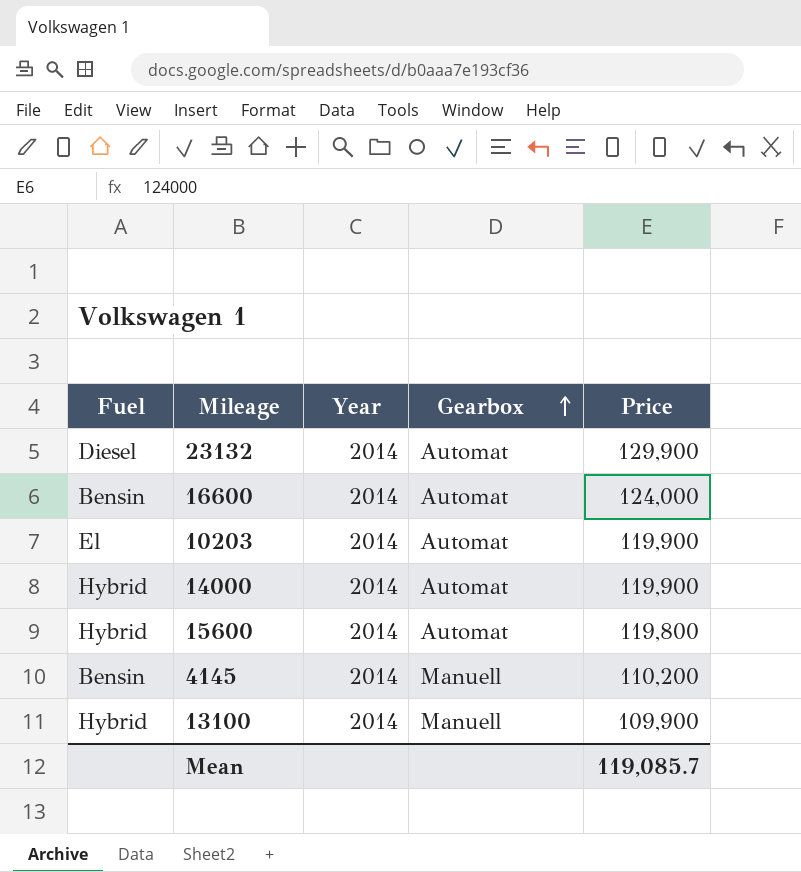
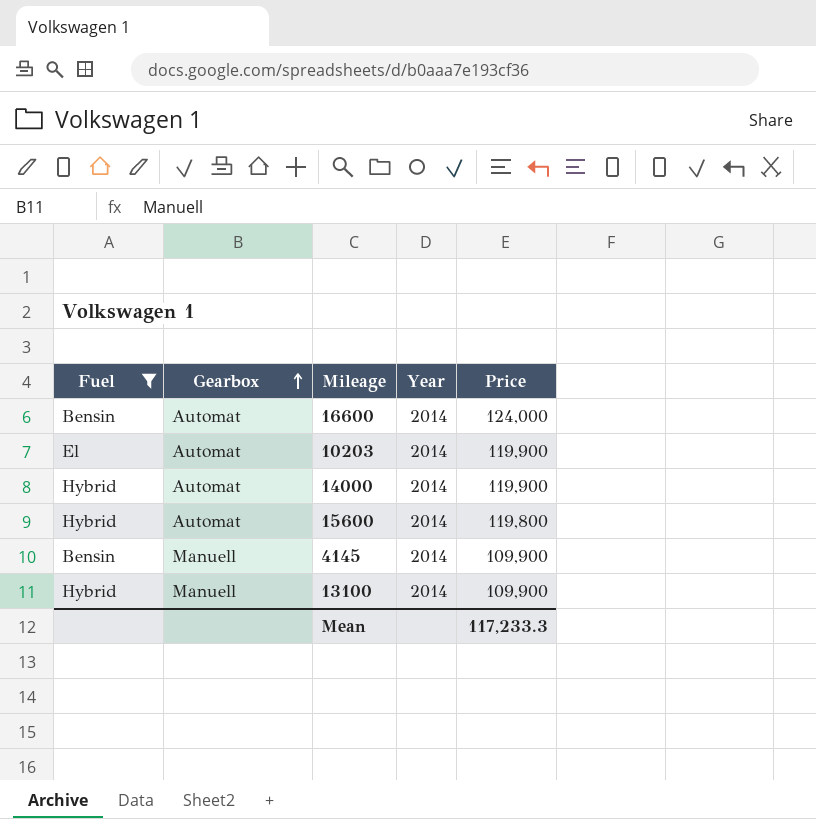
filter: none -> Fuel != Diesel
column Gearbox | position: 4 -> 2
4145 | Price: 110,200 -> 109,900
Mean | Price: 119,085.7 -> 117,233.3

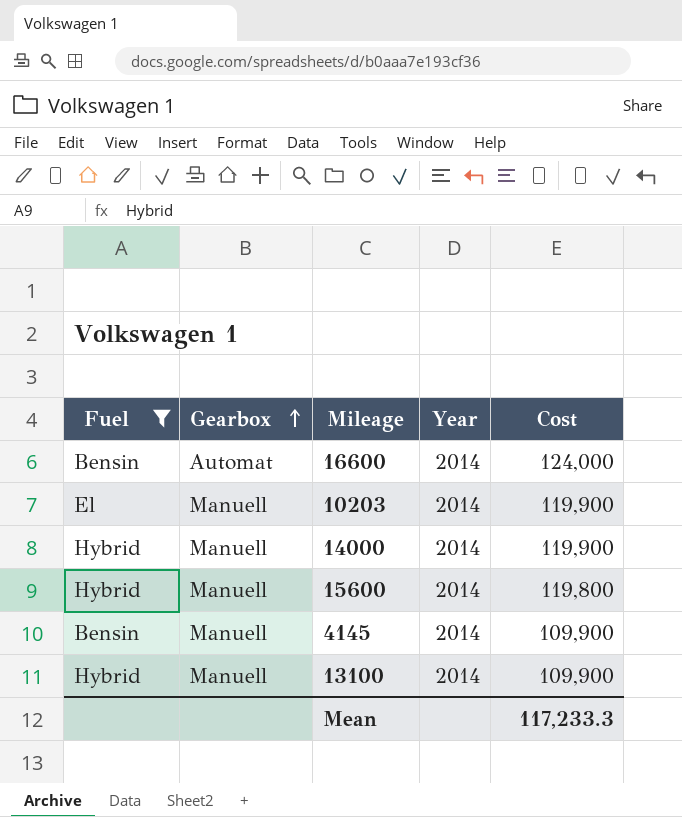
column name: Price -> Cost
10203 | Gearbox: Automat -> Manuell
14000 | Gearbox: Automat -> Manuell
15600 | Gearbox: Automat -> Manuell

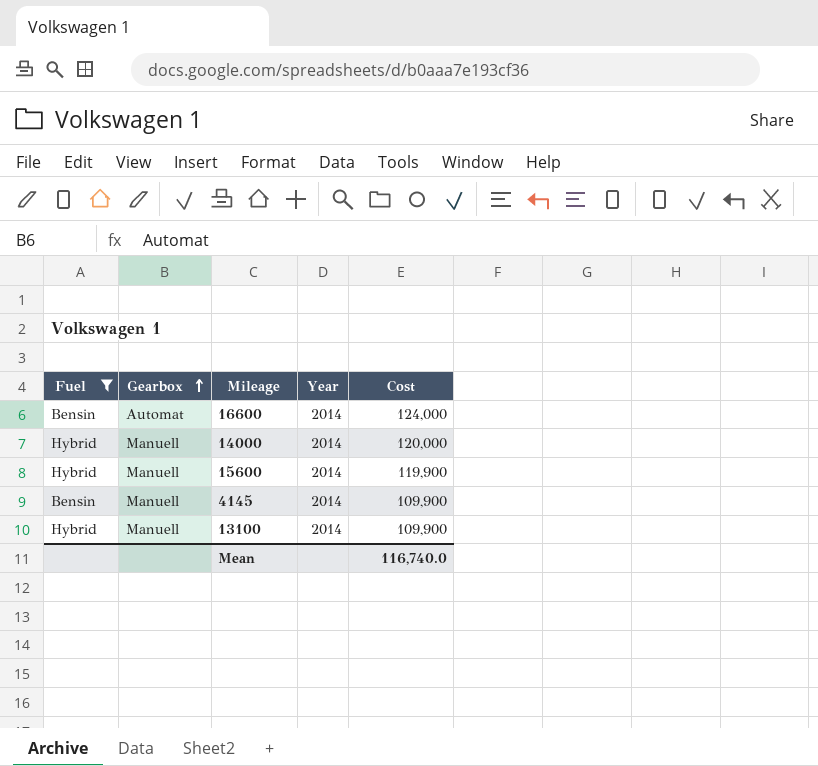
row 10203: El | Manuell | 2014 | 119,900 -> none
14000 | Cost: 119,900 -> 120,000
15600 | Cost: 119,800 -> 119,900
Mean | Cost: 117,233.3 -> 116,740.0

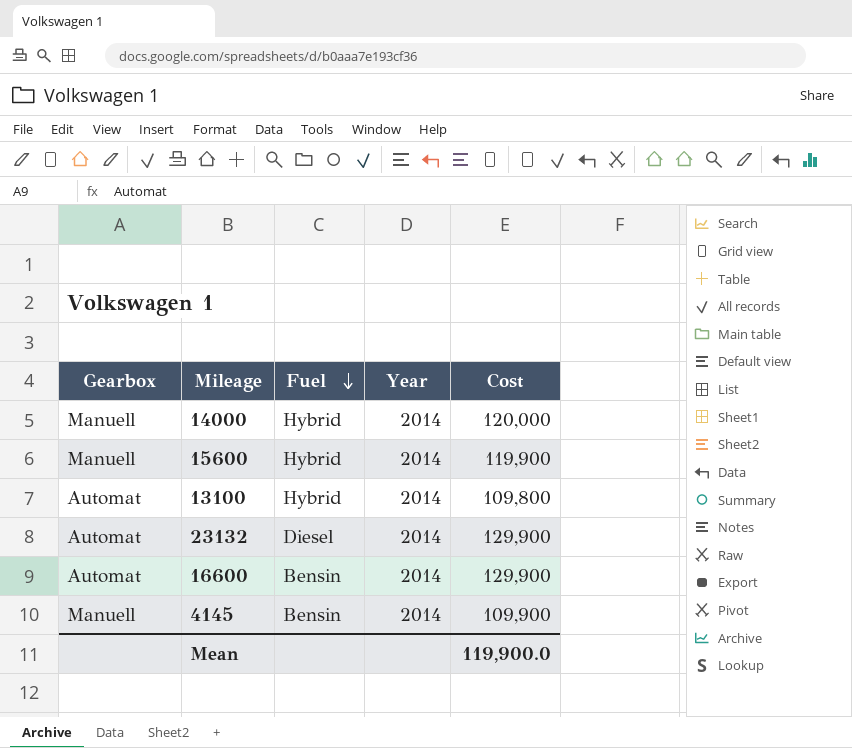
filter: Fuel != Diesel -> none
row order: Gearbox ascending -> Fuel descending
column Fuel | position: 1 -> 3
13100 | Gearbox: Manuell -> Automat
13100 | Cost: 109,900 -> 109,800
16600 | Cost: 124,000 -> 129,900
Mean | Cost: 116,740.0 -> 119,900.0

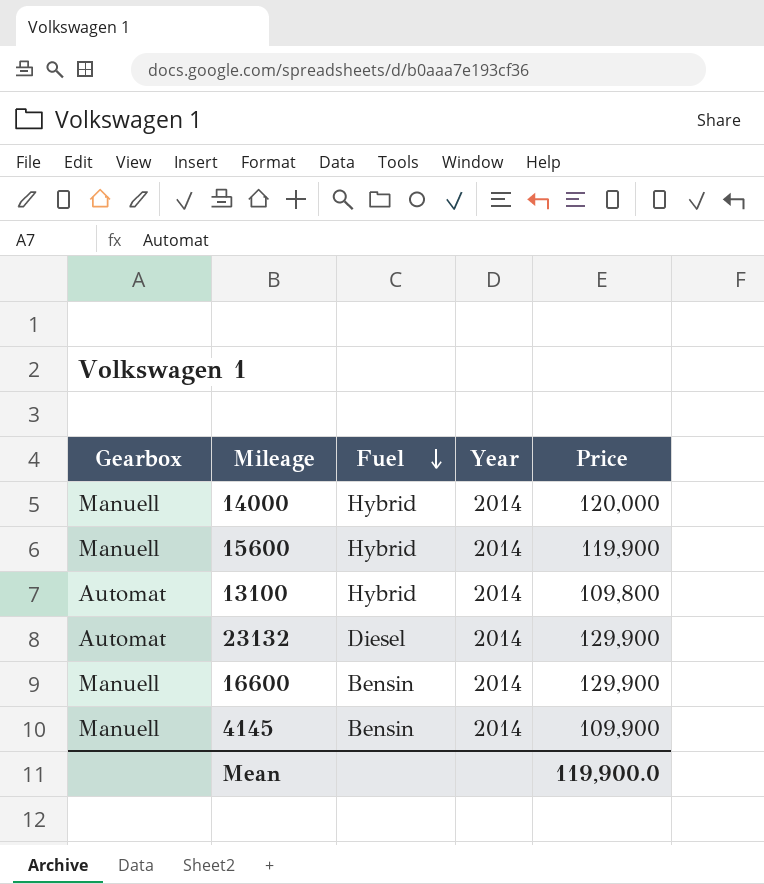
column name: Cost -> Price
16600 | Gearbox: Automat -> Manuell

